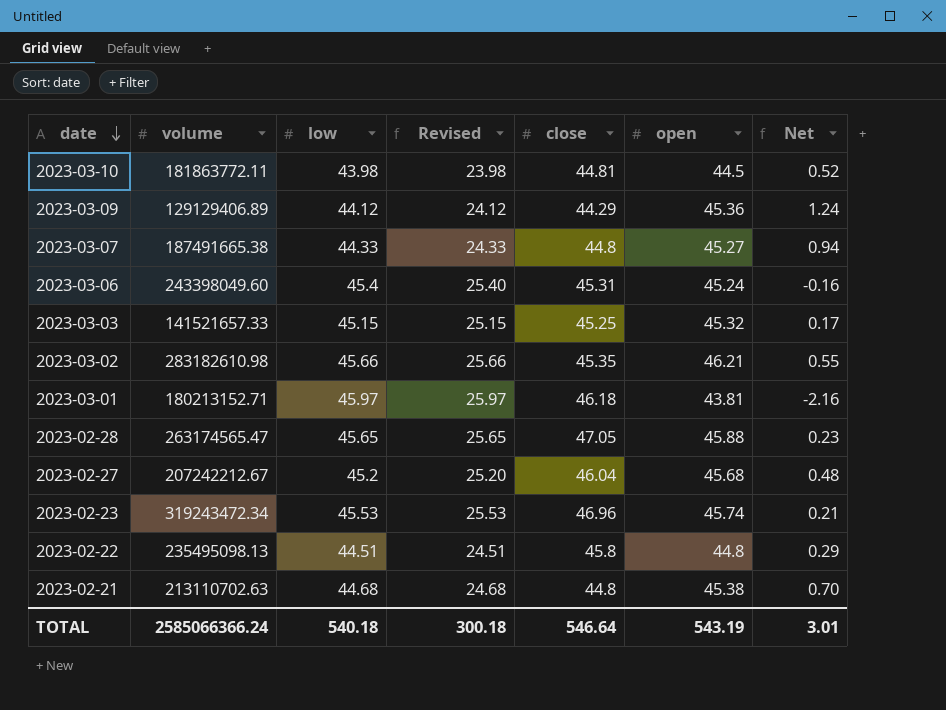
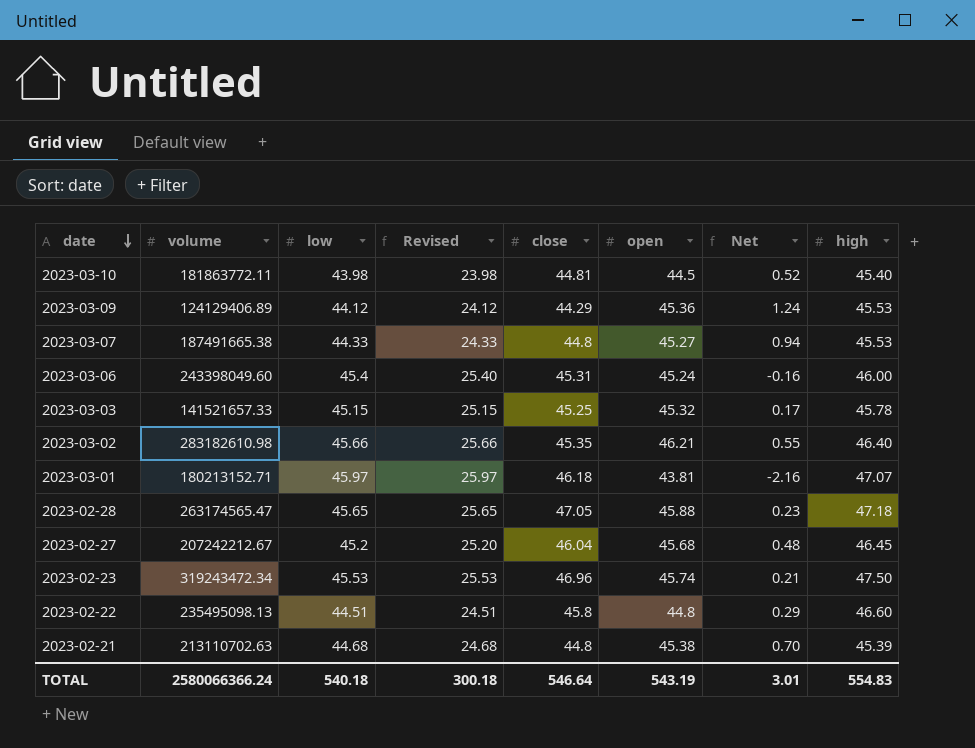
column high | position: none -> 8
2023-03-09 | volume: 129129406.89 -> 124129406.89
TOTAL | volume: 2585066366.24 -> 2580066366.24

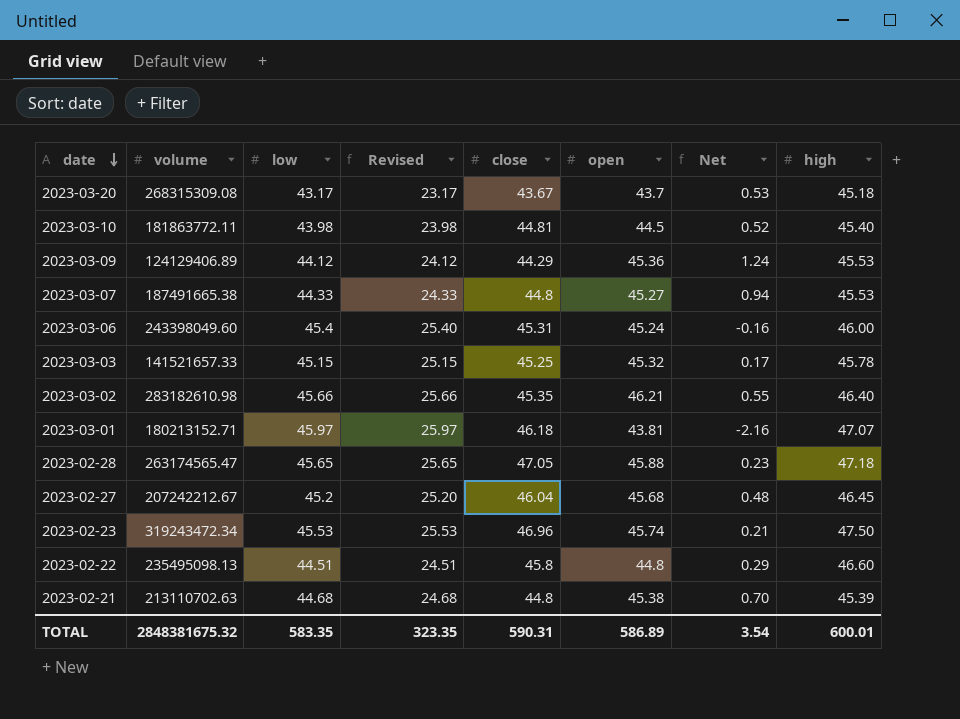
row 2023-03-20: none -> 268315309.08 | 43.17 | 23.17 | 43.67 | 43.7 | 0.53 | 45.18
TOTAL | volume: 2580066366.24 -> 2848381675.32
TOTAL | low: 540.18 -> 583.35
TOTAL | Revised: 300.18 -> 323.35
TOTAL | close: 546.64 -> 590.31
TOTAL | open: 543.19 -> 586.89
TOTAL | Net: 3.01 -> 3.54
TOTAL | high: 554.83 -> 600.01

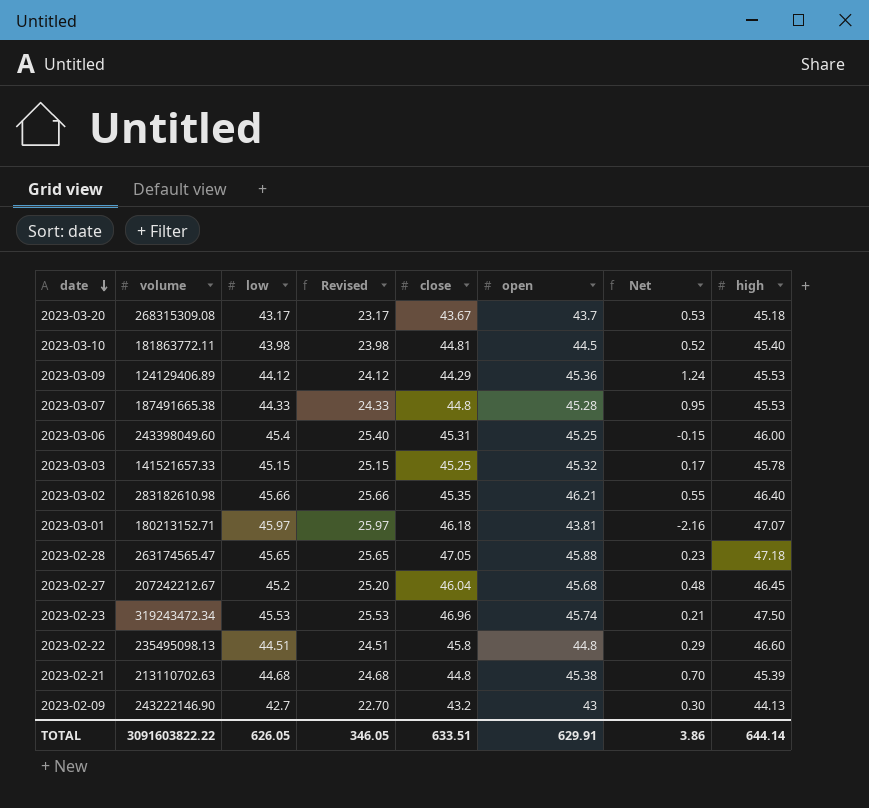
2023-03-07 | open: 45.27 -> 45.28
2023-03-07 | Net: 0.94 -> 0.95
2023-03-06 | open: 45.24 -> 45.25
2023-03-06 | Net: -0.16 -> -0.15
row 2023-02-09: none -> 243222146.90 | 42.7 | 22.70 | 43.2 | 43 | 0.30 | 44.13
TOTAL | volume: 2848381675.32 -> 3091603822.22
TOTAL | low: 583.35 -> 626.05
TOTAL | Revised: 323.35 -> 346.05
TOTAL | close: 590.31 -> 633.51
TOTAL | open: 586.89 -> 629.91
TOTAL | Net: 3.54 -> 3.86
TOTAL | high: 600.01 -> 644.14

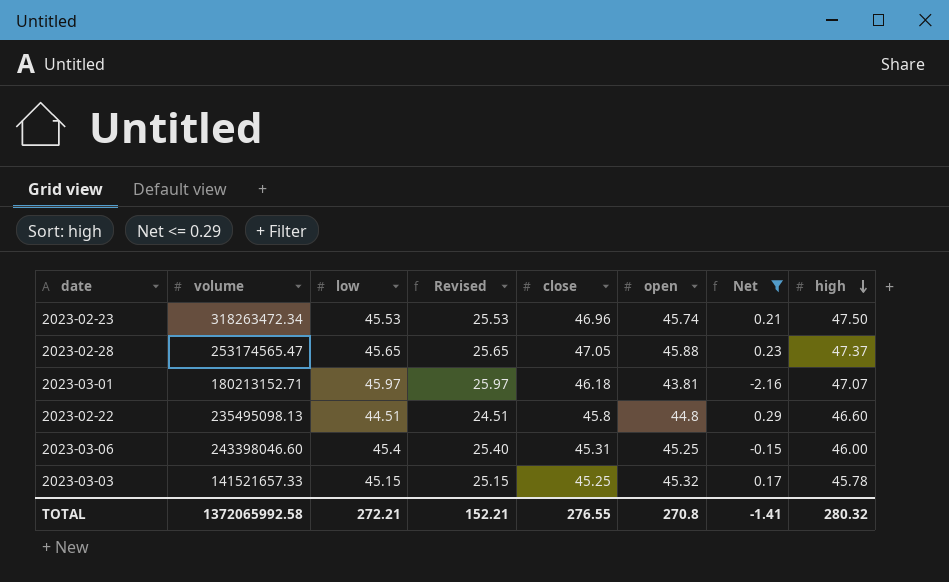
filter: none -> Net <= 0.29
row order: date descending -> high descending
2023-02-23 | volume: 319243472.34 -> 318263472.34
2023-02-28 | volume: 263174565.47 -> 253174565.47
2023-02-28 | high: 47.18 -> 47.37
2023-03-06 | volume: 243398049.60 -> 243398046.60
TOTAL | volume: 3091603822.22 -> 1372065992.58
TOTAL | low: 626.05 -> 272.21
TOTAL | Revised: 346.05 -> 152.21
TOTAL | close: 633.51 -> 276.55
TOTAL | open: 629.91 -> 270.8
TOTAL | Net: 3.86 -> -1.41
TOTAL | high: 644.14 -> 280.32

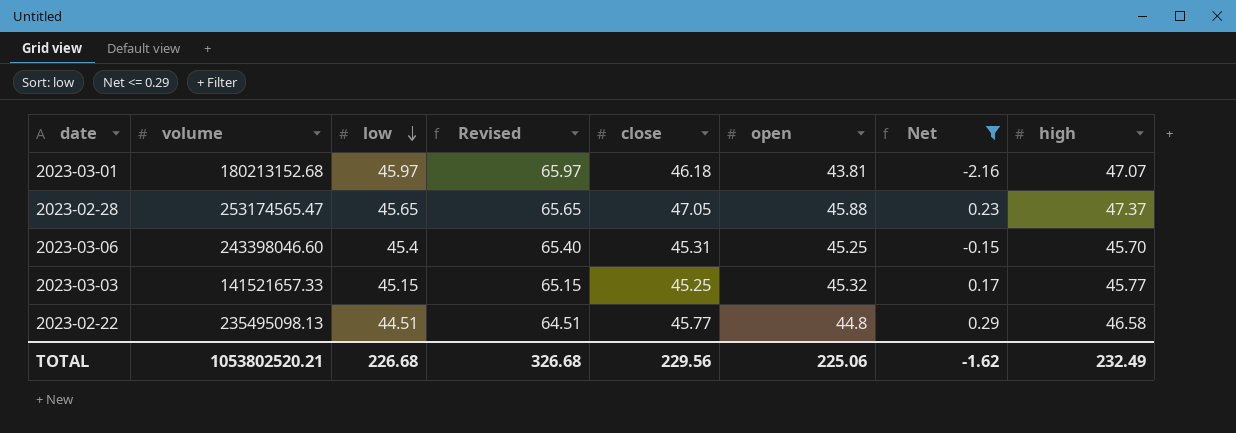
row order: high descending -> low descending
column Revised | formula: [low] - 20 -> [low] + 20
row 2023-02-23: 318263472.34 | 45.53 | 25.53 | 46.96 | 45.74 | 0.21 | 47.50 -> none
2023-03-01 | volume: 180213152.71 -> 180213152.68
2023-03-06 | high: 46.00 -> 45.70
2023-03-03 | high: 45.78 -> 45.77
2023-02-22 | close: 45.8 -> 45.77
2023-02-22 | high: 46.60 -> 46.58
TOTAL | volume: 1372065992.58 -> 1053802520.21
TOTAL | low: 272.21 -> 226.68
TOTAL | Revised: 152.21 -> 326.68
TOTAL | close: 276.55 -> 229.56
TOTAL | open: 270.8 -> 225.06
TOTAL | Net: -1.41 -> -1.62
TOTAL | high: 280.32 -> 232.49

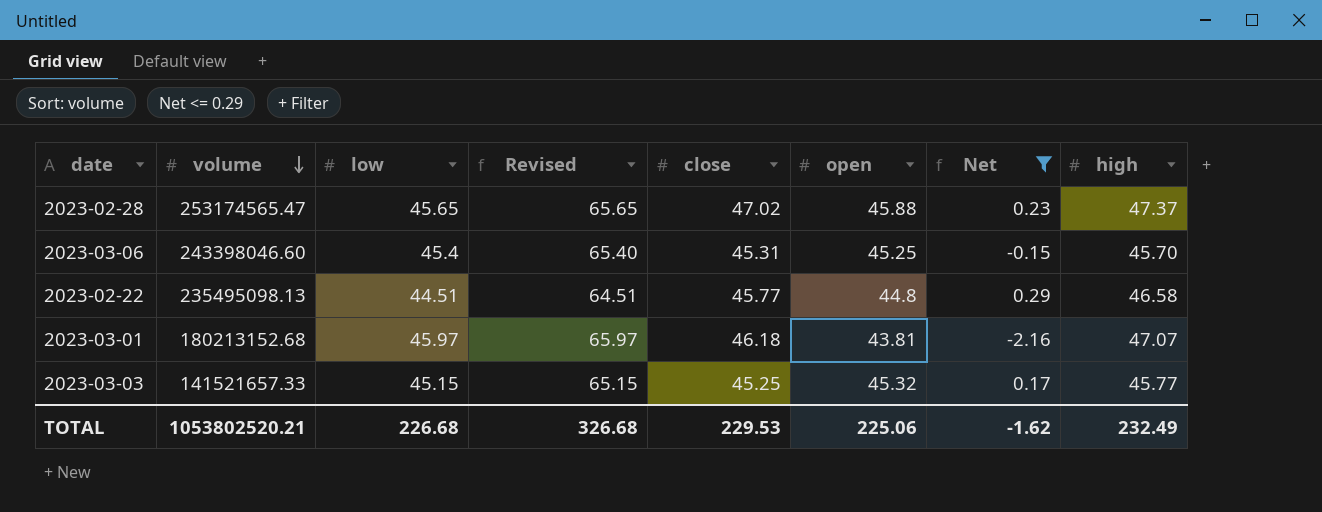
row order: low descending -> volume descending
2023-02-28 | close: 47.05 -> 47.02
TOTAL | close: 229.56 -> 229.53

